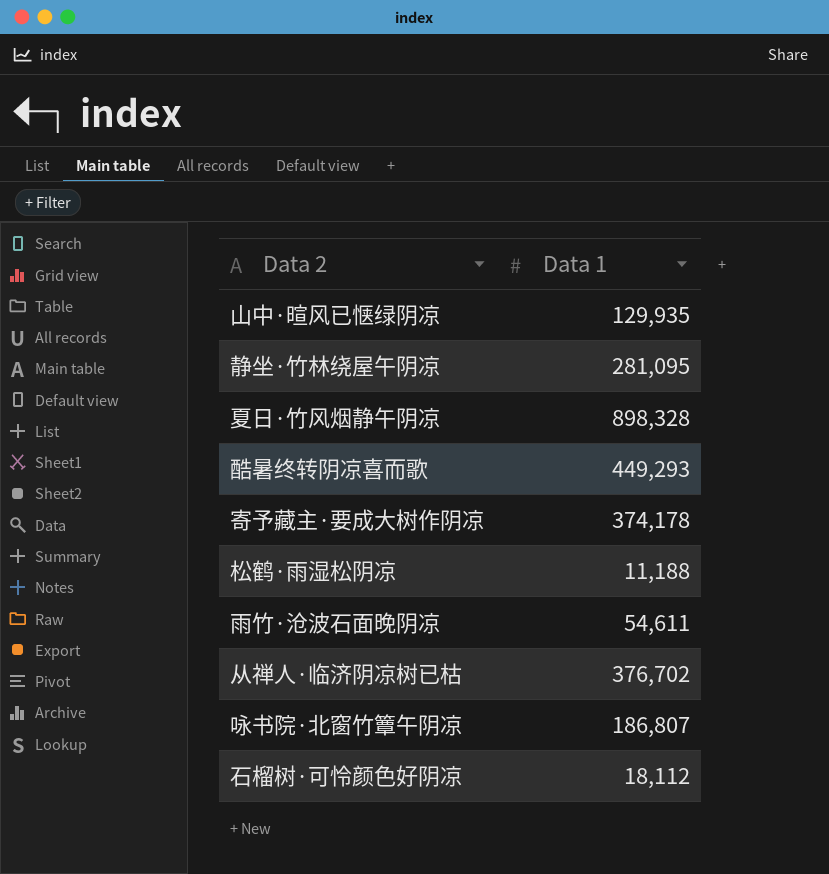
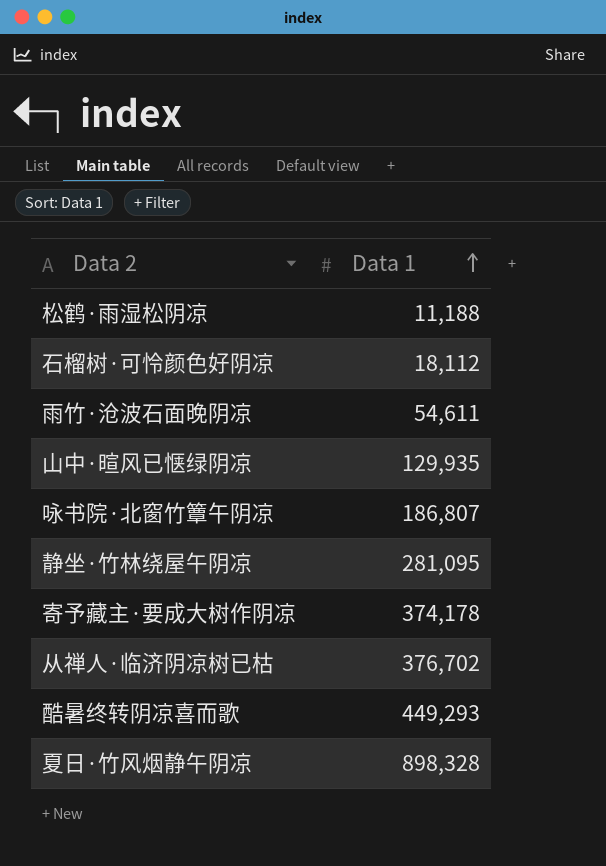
row order: none -> Data 1 ascending

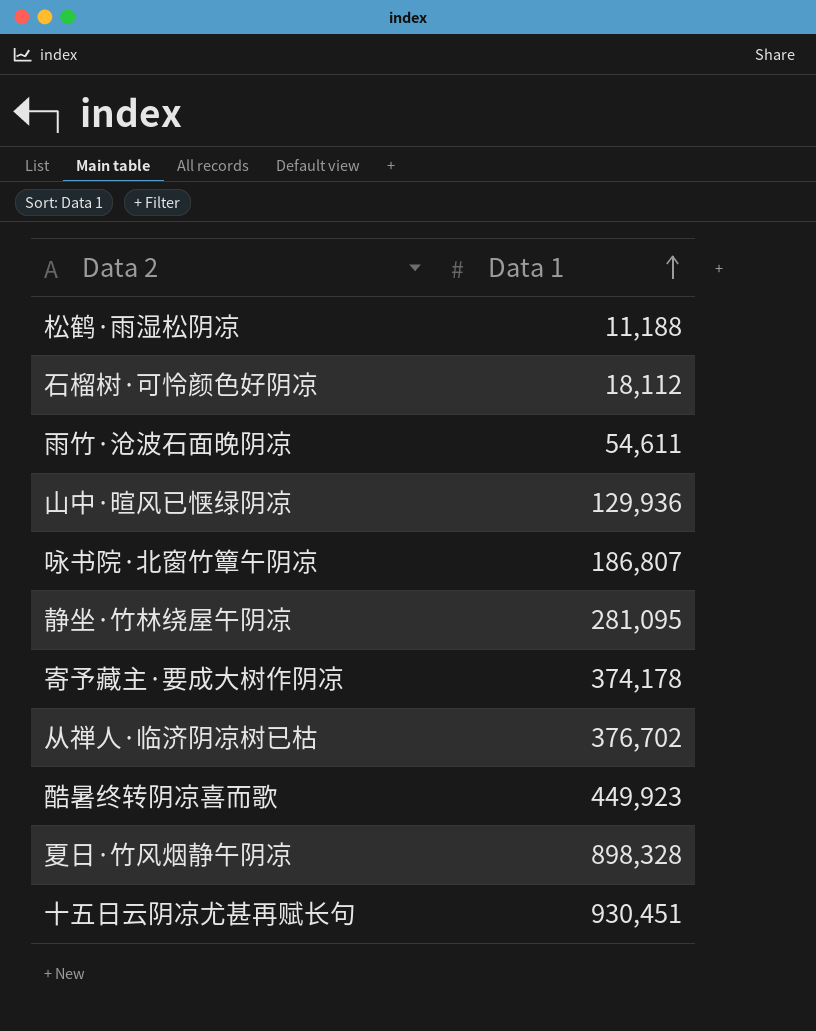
山中·暄风已惬绿阴凉 | Data 1: 129,935 -> 129,936
酷暑终转阴凉喜而歌 | Data 1: 449,293 -> 449,923
row 十五日云阴凉尤甚再赋长句: none -> 930,451

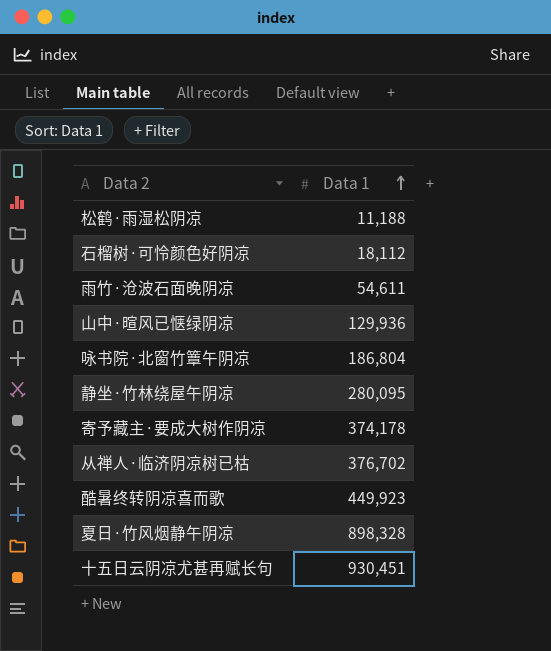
咏书院·北窗竹簟午阴凉 | Data 1: 186,807 -> 186,804
静坐·竹林绕屋午阴凉 | Data 1: 281,095 -> 280,095

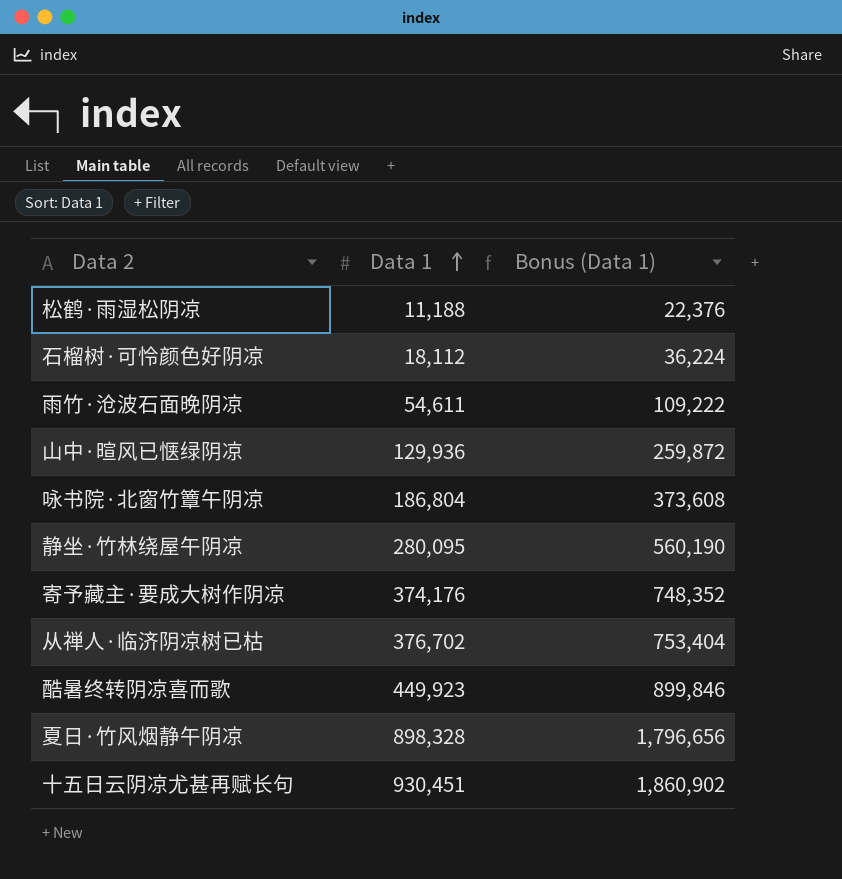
column Bonus (Data 1) | formula: none -> [Data 1] * 2
寄予藏主·要成大树作阴凉 | Data 1: 374,178 -> 374,176

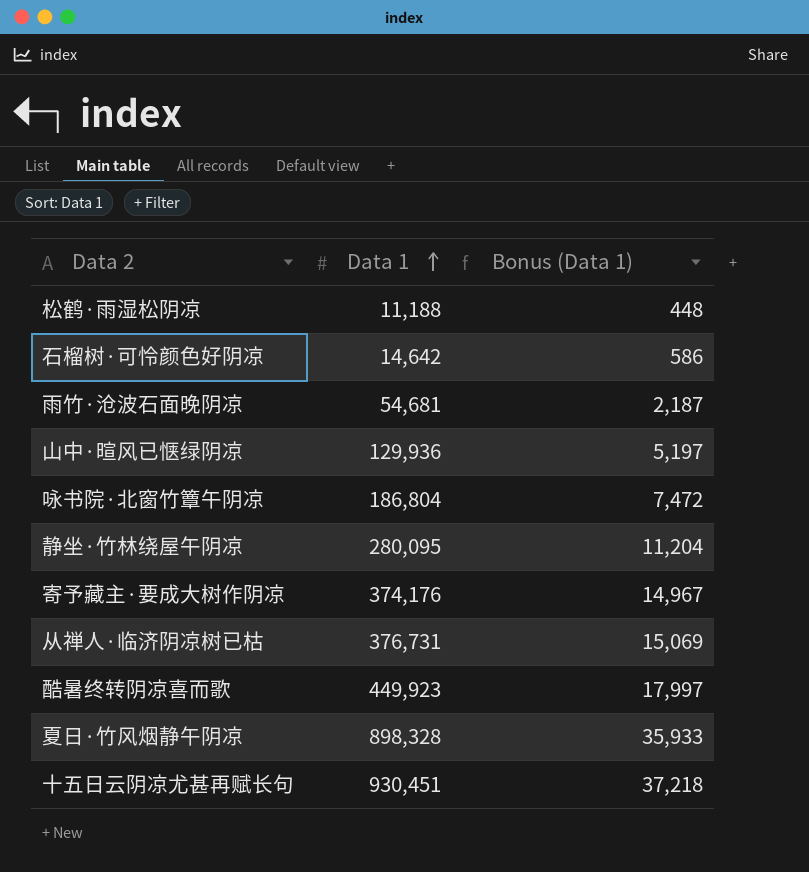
column Bonus (Data 1) | formula: [Data 1] * 2 -> [Data 1] * 0.04
石榴树·可怜颜色好阴凉 | Data 1: 18,112 -> 14,642
雨竹·沧波石面晚阴凉 | Data 1: 54,611 -> 54,681
从禅人·临济阴凉树已枯 | Data 1: 376,702 -> 376,731

